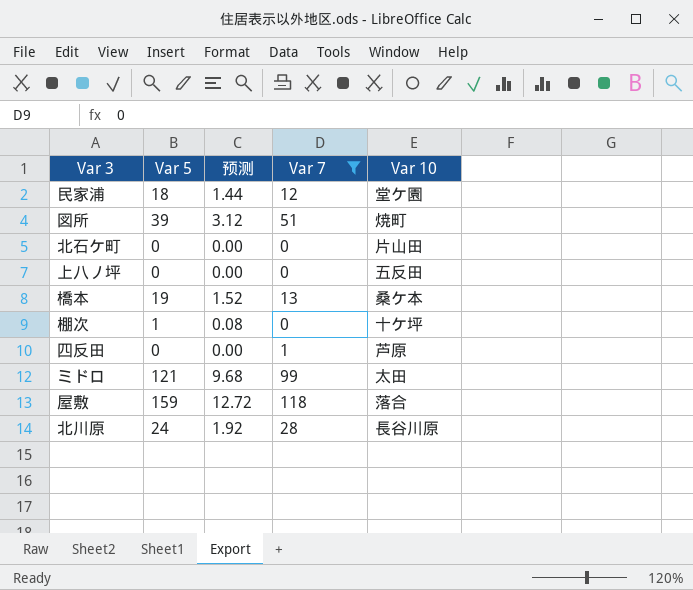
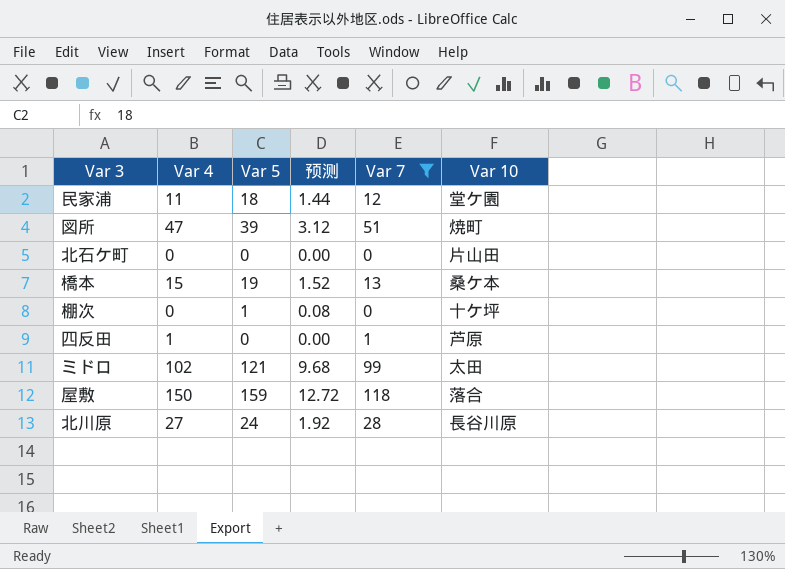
column Var 4 | position: none -> 2
row 上八ノ坪: 0 | 0.00 | 0 | 五反田 -> none

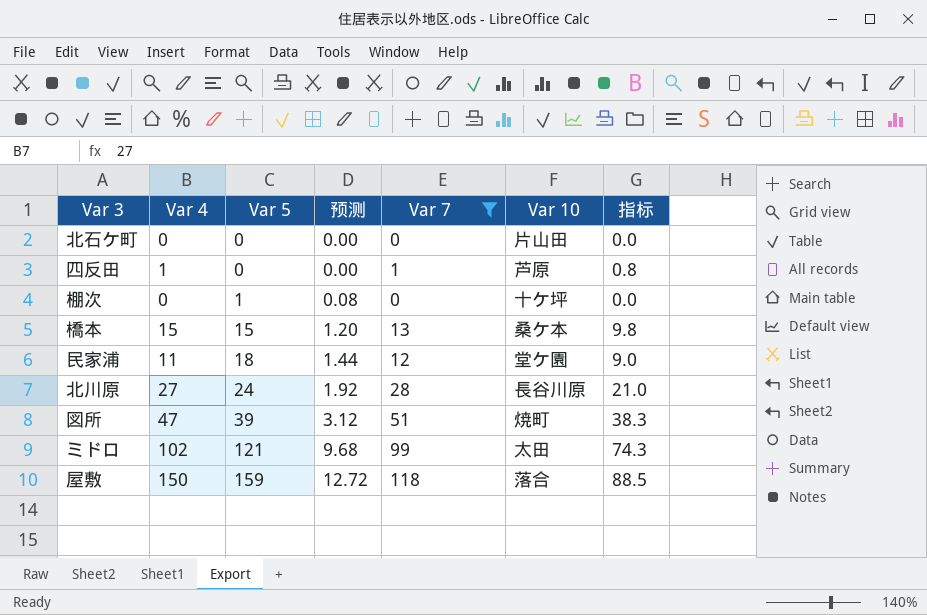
row order: none -> Var 5 ascending
column 指标 | formula: none -> [Var 7] * 0.75
橋本 | Var 5: 19 -> 15
橋本 | 预测: 1.52 -> 1.20

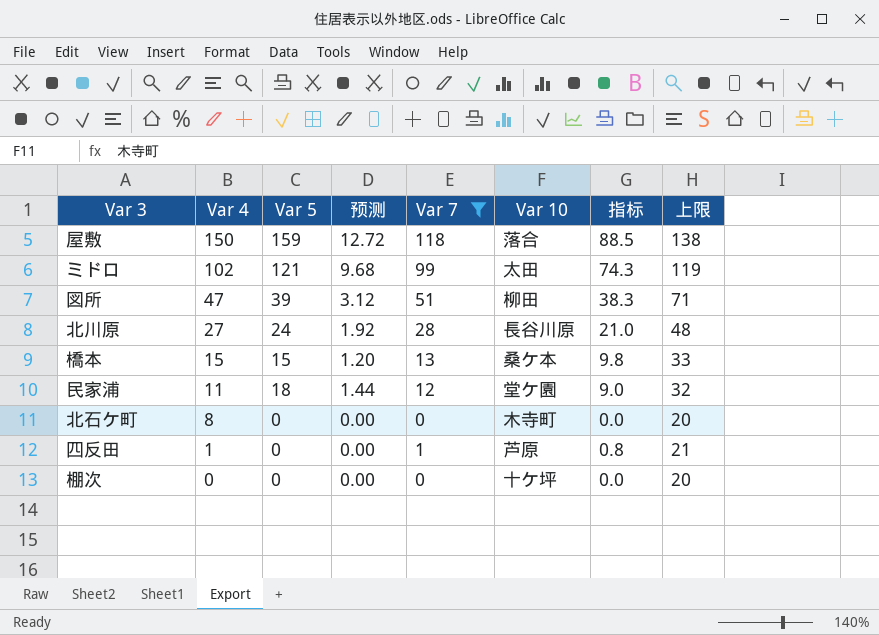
row order: Var 5 ascending -> Var 4 descending
column 上限 | formula: none -> [Var 7] + 20
図所 | Var 10: 焼町 -> 柳田
北石ケ町 | Var 4: 0 -> 8
北石ケ町 | Var 10: 片山田 -> 木寺町
棚次 | Var 5: 1 -> 0
棚次 | 预测: 0.08 -> 0.00

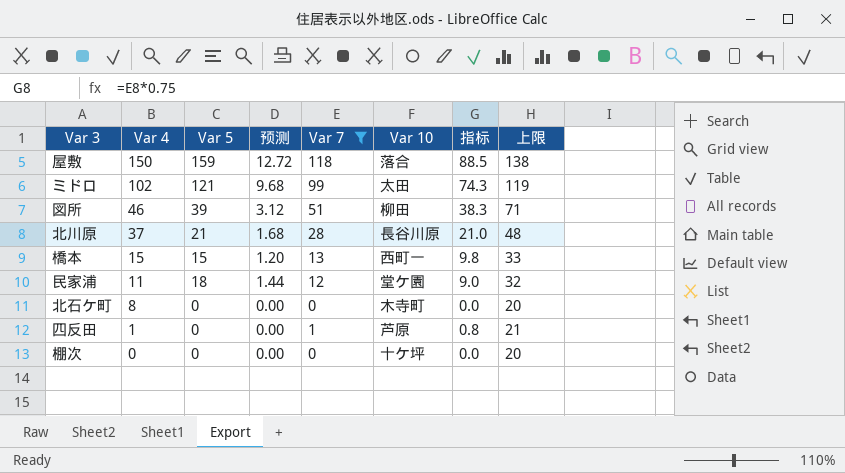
図所 | Var 4: 47 -> 46
北川原 | Var 4: 27 -> 37
北川原 | Var 5: 24 -> 21
北川原 | 预测: 1.92 -> 1.68
橋本 | Var 10: 桑ケ本 -> 西町一

